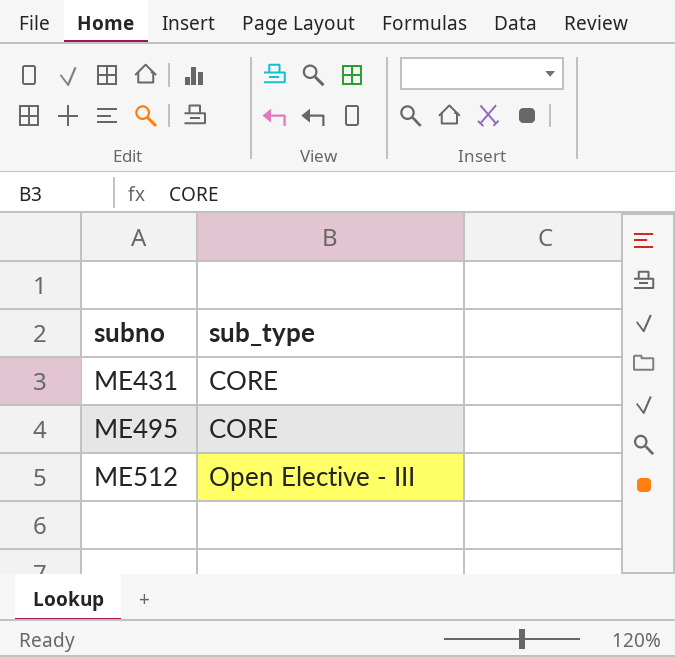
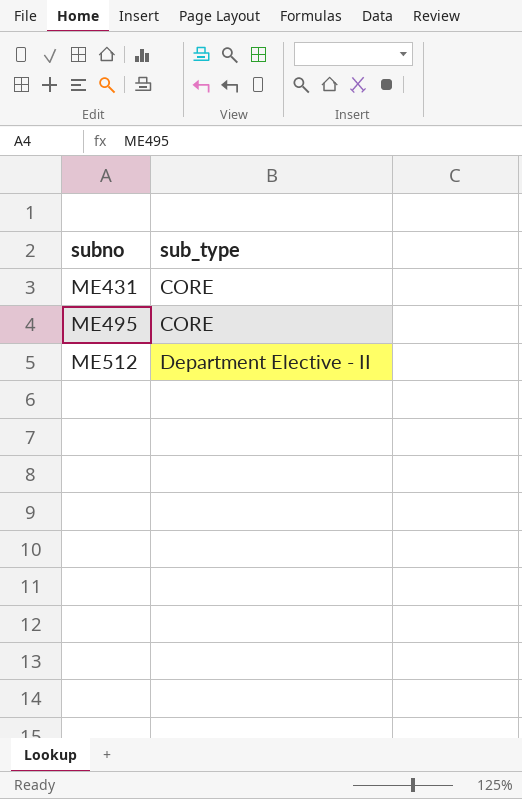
ME512 | sub_type: Open Elective - III -> Department Elective - II

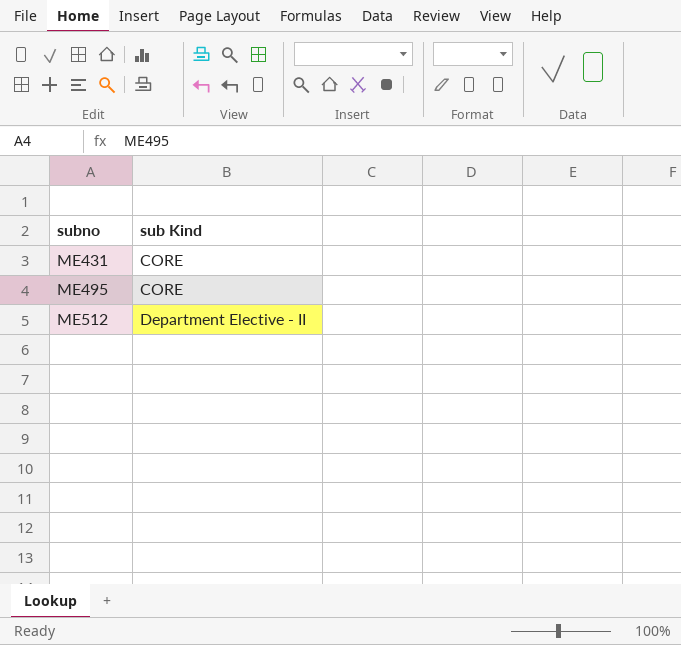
column name: sub_type -> sub Kind

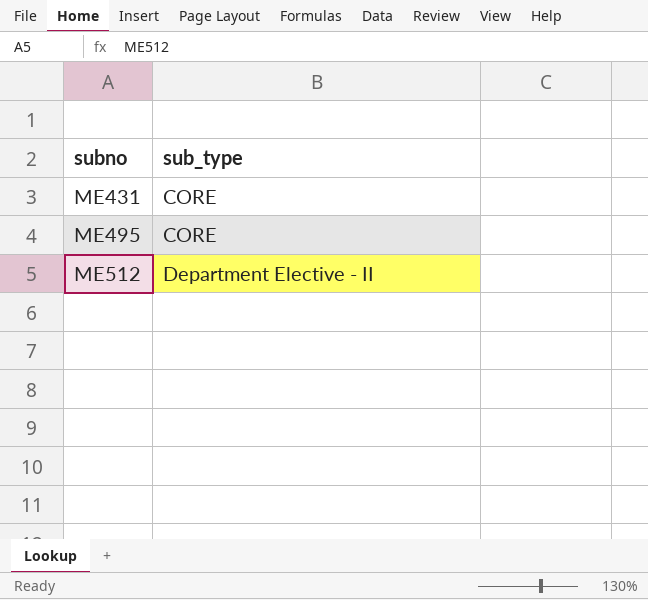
column name: sub Kind -> sub_type

